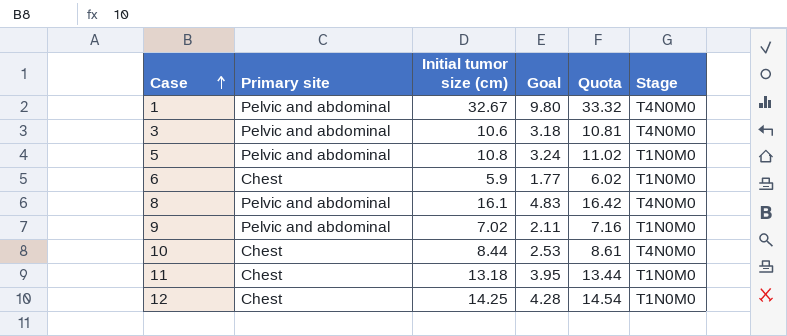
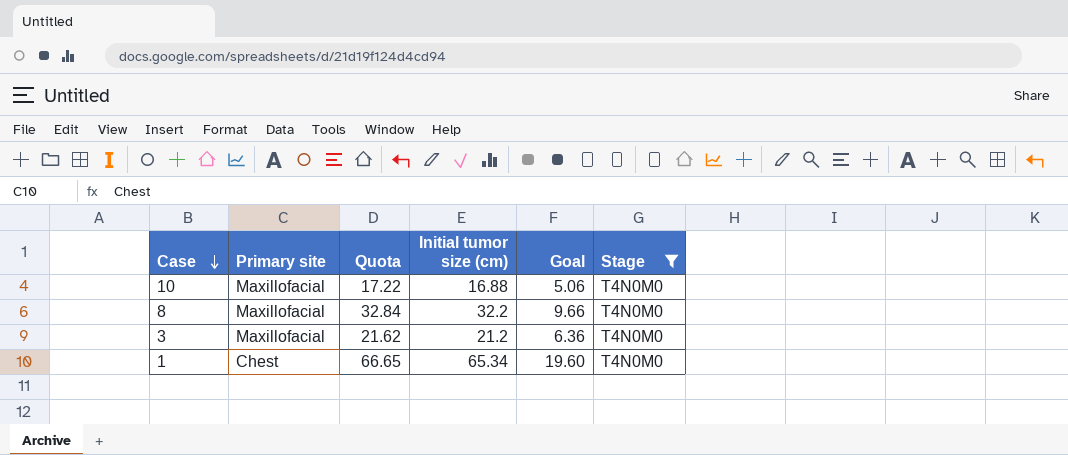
filter: none -> Stage = T4N0M0
row order: Case ascending -> Case descending
column Quota | position: 5 -> 3
10 | Primary site: Chest -> Maxillofacial
10 | Quota: 8.61 -> 17.22
10 | Initial tumor size (cm): 8.44 -> 16.88
10 | Goal: 2.53 -> 5.06
8 | Primary site: Pelvic and abdominal -> Maxillofacial
8 | Quota: 16.42 -> 32.84
8 | Initial tumor size (cm): 16.1 -> 32.2
8 | Goal: 4.83 -> 9.66
3 | Primary site: Pelvic and abdominal -> Maxillofacial
3 | Quota: 10.81 -> 21.62
3 | Initial tumor size (cm): 10.6 -> 21.2
3 | Goal: 3.18 -> 6.36
1 | Primary site: Pelvic and abdominal -> Chest
1 | Quota: 33.32 -> 66.65
1 | Initial tumor size (cm): 32.67 -> 65.34
1 | Goal: 9.80 -> 19.60

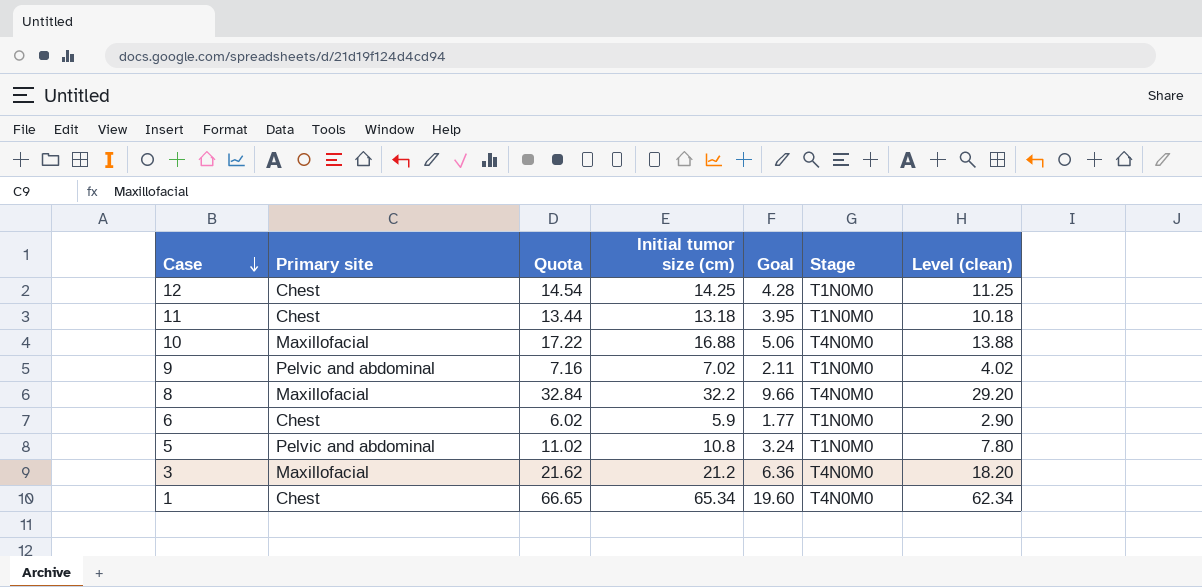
filter: Stage = T4N0M0 -> none
column Level (clean) | formula: none -> [Initial tumor size (cm)] - 3

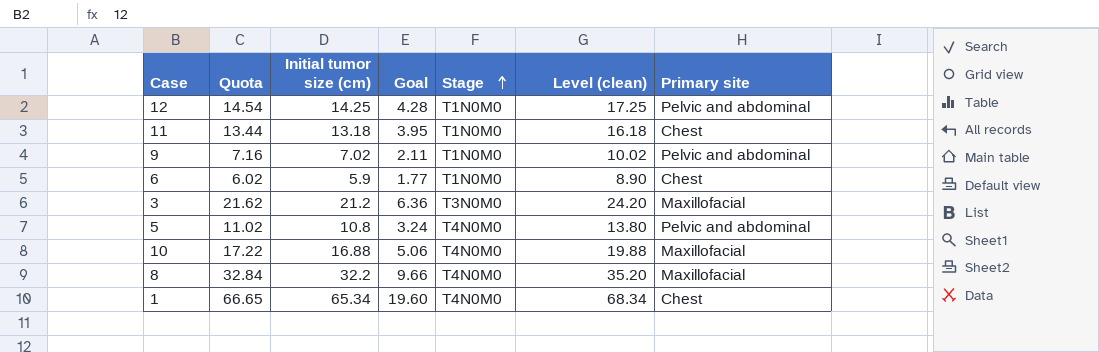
row order: Case descending -> Stage ascending
column Level (clean) | formula: [Initial tumor size (cm)] - 3 -> [Initial tumor size (cm)] + 3
column Primary site | position: 2 -> 7
12 | Primary site: Chest -> Pelvic and abdominal
3 | Stage: T4N0M0 -> T3N0M0
5 | Stage: T1N0M0 -> T4N0M0

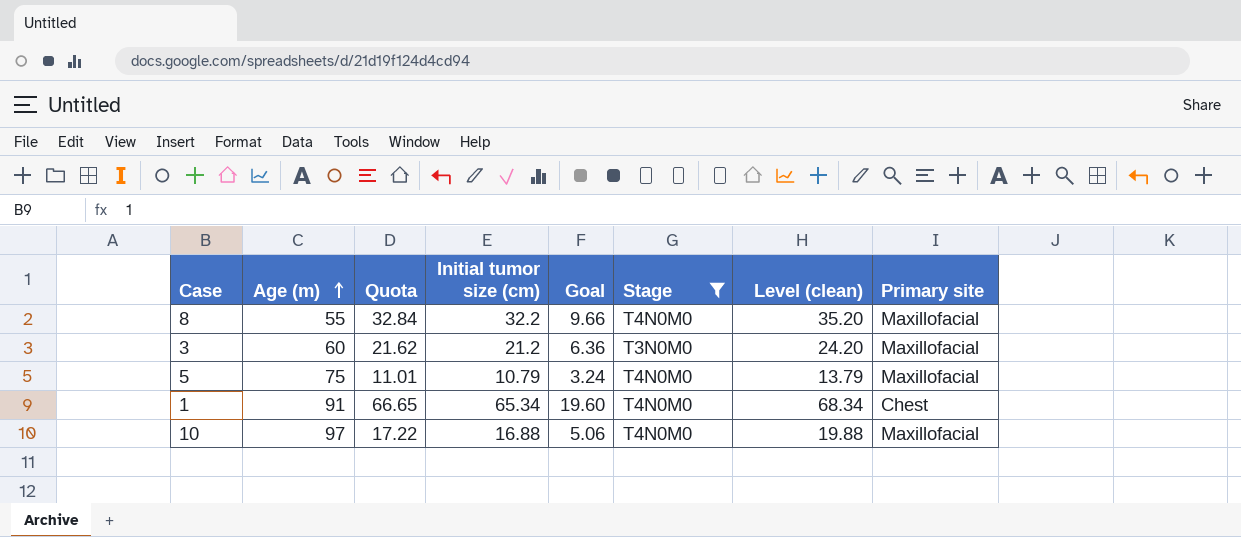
filter: none -> Stage != T1N0M0
row order: Stage ascending -> Age (m) ascending
column Age (m) | position: none -> 2
5 | Quota: 11.02 -> 11.01
5 | Initial tumor size (cm): 10.8 -> 10.79
5 | Level (clean): 13.80 -> 13.79
5 | Primary site: Pelvic and abdominal -> Maxillofacial

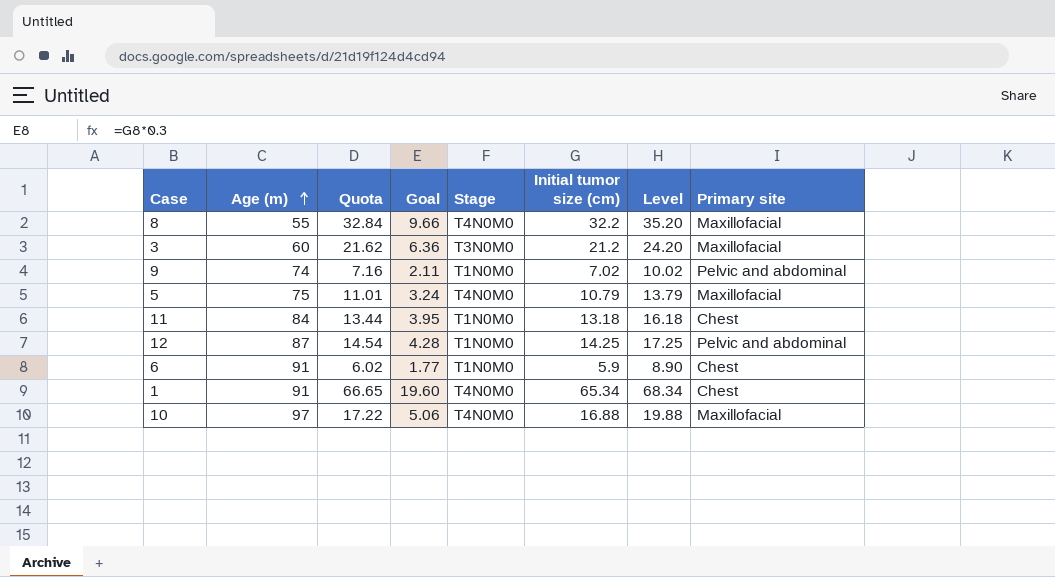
filter: Stage != T1N0M0 -> none
column Initial tumor size (cm) | position: 4 -> 6
column name: Level (clean) -> Level

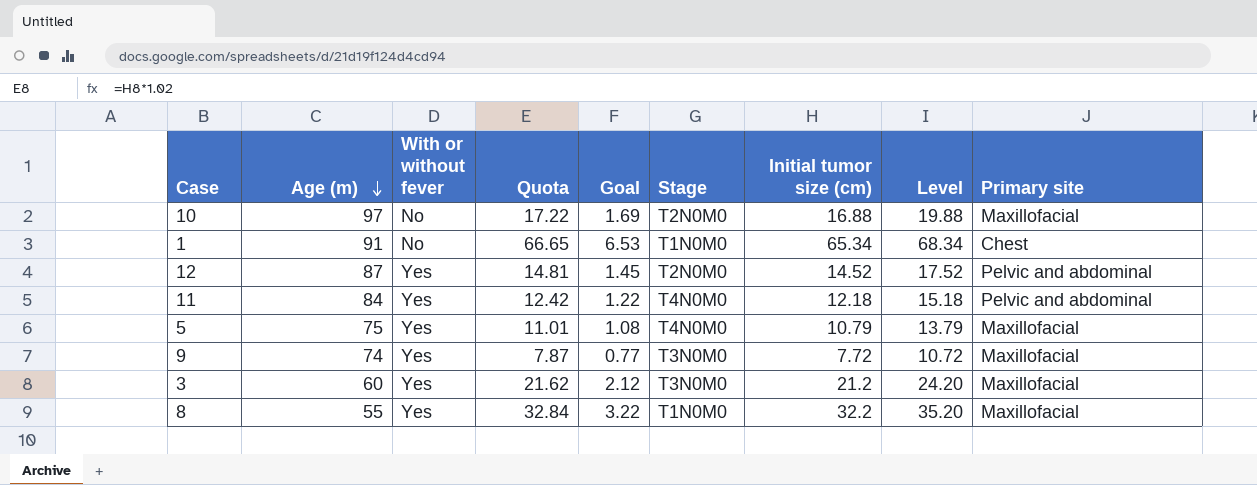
row order: Age (m) ascending -> Age (m) descending
column With or without fever | position: none -> 3
column Goal | formula: [Initial tumor size (cm)] * 0.3 -> [Initial tumor size (cm)] * 0.1
row 6: 91 | 6.02 | 1.77 | T1N0M0 | 5.9 | 8.90 | Chest -> none
10 | Stage: T4N0M0 -> T2N0M0
1 | Stage: T4N0M0 -> T1N0M0
12 | Quota: 14.54 -> 14.81
12 | Stage: T1N0M0 -> T2N0M0
12 | Initial tumor size (cm): 14.25 -> 14.52
12 | Level: 17.25 -> 17.52
11 | Quota: 13.44 -> 12.42
11 | Stage: T1N0M0 -> T4N0M0
11 | Initial tumor size (cm): 13.18 -> 12.18
11 | Level: 16.18 -> 15.18
11 | Primary site: Chest -> Pelvic and abdominal
9 | Quota: 7.16 -> 7.87
9 | Stage: T1N0M0 -> T3N0M0
9 | Initial tumor size (cm): 7.02 -> 7.72
9 | Level: 10.02 -> 10.72
9 | Primary site: Pelvic and abdominal -> Maxillofacial
8 | Stage: T4N0M0 -> T1N0M0

